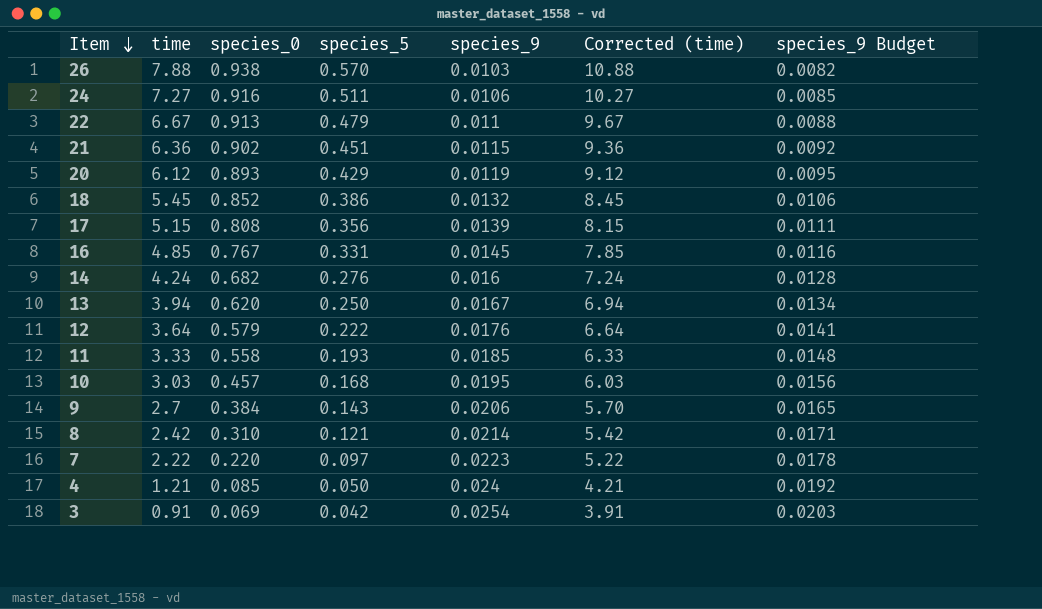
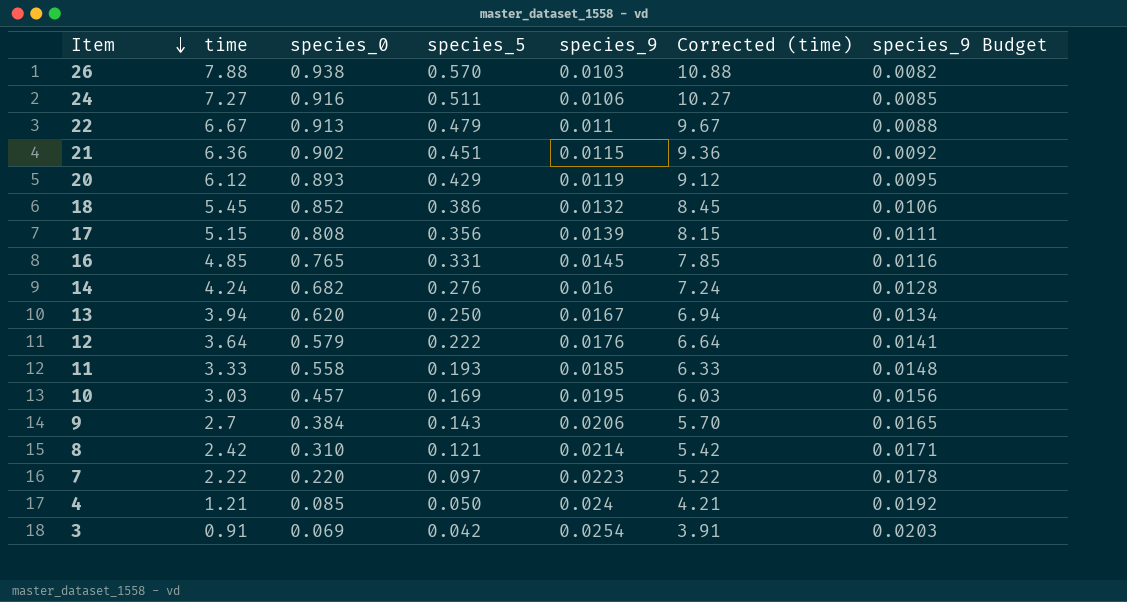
16 | species_0: 0.767 -> 0.765
10 | species_5: 0.168 -> 0.169

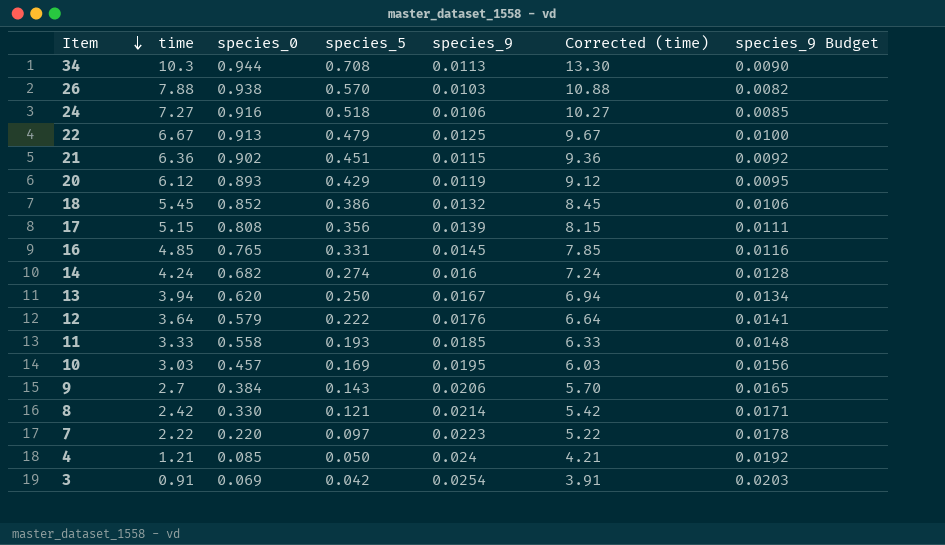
row 34: none -> 10.3 | 0.944 | 0.708 | 0.0113 | 13.30 | 0.0090
24 | species_5: 0.511 -> 0.518
22 | species_9: 0.011 -> 0.0125
22 | species_9 Budget: 0.0088 -> 0.0100
14 | species_5: 0.276 -> 0.274
8 | species_0: 0.310 -> 0.330

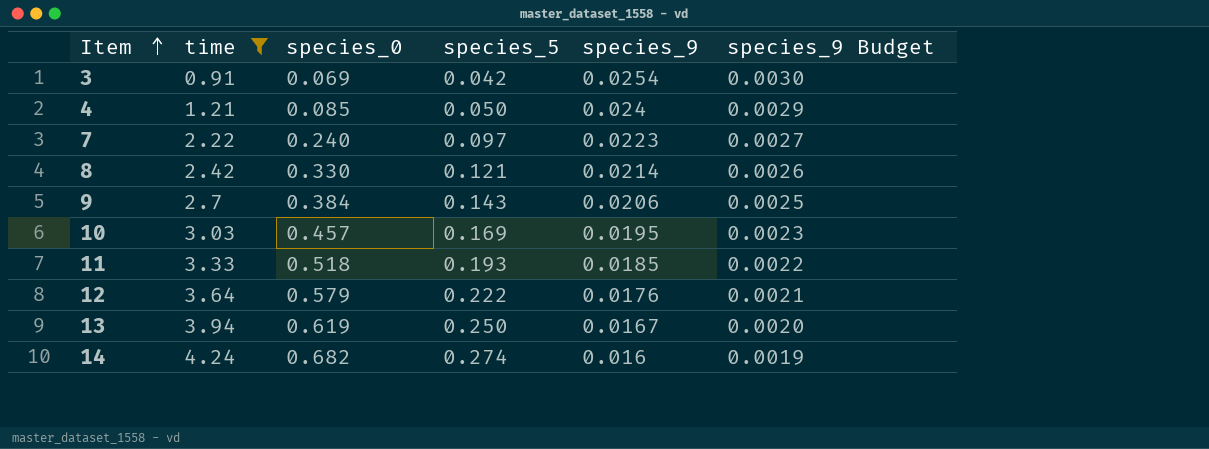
filter: none -> time <= 4.24
row order: Item descending -> Item ascending
column Corrected (time) | formula: [time] + 3 -> none
column species_9 Budget | formula: [species_9] * 0.8 -> [species_9] * 0.12
7 | species_0: 0.220 -> 0.240
11 | species_0: 0.558 -> 0.518
13 | species_0: 0.620 -> 0.619

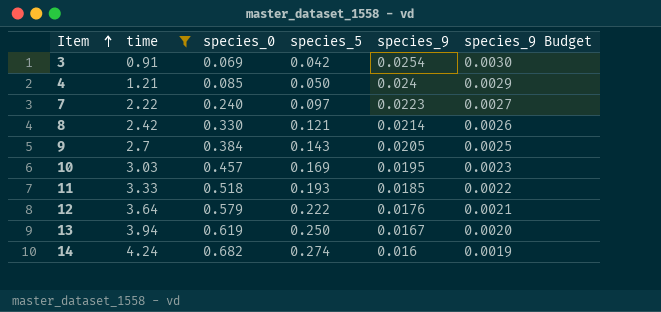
9 | species_9: 0.0206 -> 0.0205

